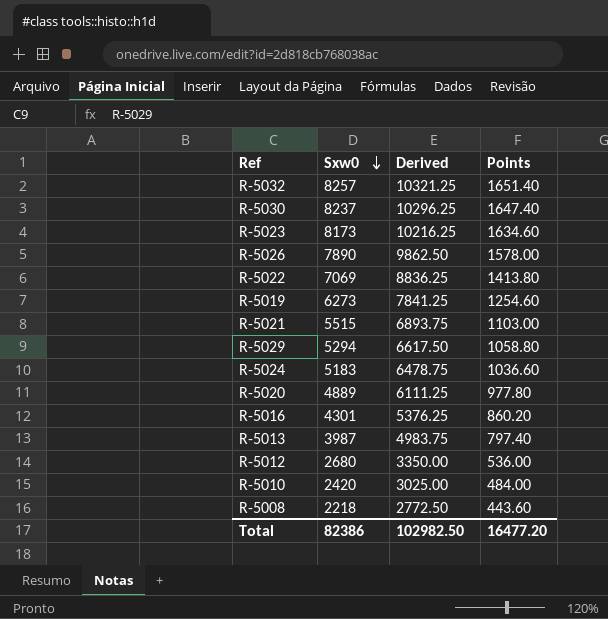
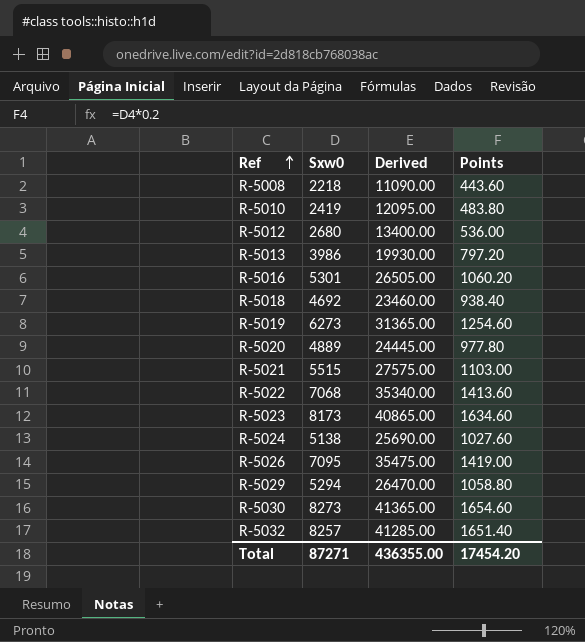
row order: Sxw0 descending -> Ref ascending
column Derived | formula: [Sxw0] * 1.25 -> [Sxw0] * 5
R-5010 | Sxw0: 2420 -> 2419
R-5010 | Points: 484.00 -> 483.80
R-5013 | Sxw0: 3987 -> 3986
R-5013 | Points: 797.40 -> 797.20
R-5016 | Sxw0: 4301 -> 5301
R-5016 | Points: 860.20 -> 1060.20
row R-5018: none -> 4692 | 23460.00 | 938.40
R-5022 | Sxw0: 7069 -> 7068
R-5022 | Points: 1413.80 -> 1413.60
R-5024 | Sxw0: 5183 -> 5138
R-5024 | Points: 1036.60 -> 1027.60
R-5026 | Sxw0: 7890 -> 7095
R-5026 | Points: 1578.00 -> 1419.00
R-5030 | Sxw0: 8237 -> 8273
R-5030 | Points: 1647.40 -> 1654.60
Total | Sxw0: 82386 -> 87271
Total | Derived: 102982.50 -> 436355.00
Total | Points: 16477.20 -> 17454.20

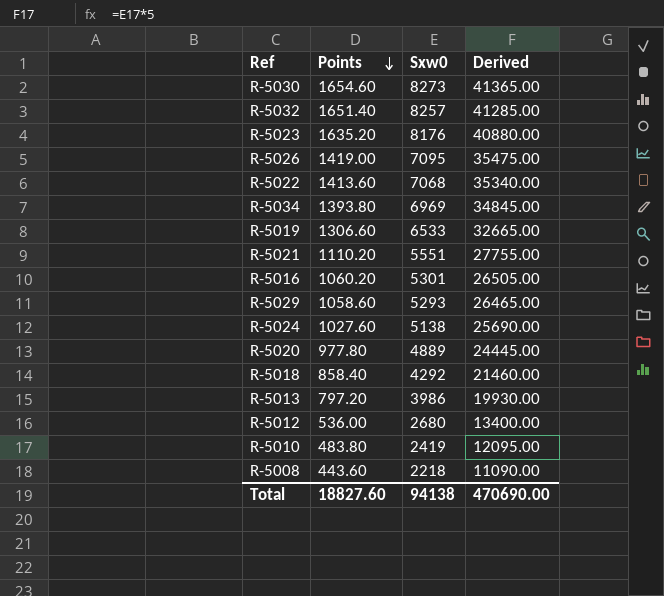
row order: Ref ascending -> Points descending
column Points | position: 4 -> 2
R-5023 | Points: 1634.60 -> 1635.20
R-5023 | Sxw0: 8173 -> 8176
R-5023 | Derived: 40865.00 -> 40880.00
row R-5034: none -> 1393.80 | 6969 | 34845.00
R-5019 | Points: 1254.60 -> 1306.60
R-5019 | Sxw0: 6273 -> 6533
R-5019 | Derived: 31365.00 -> 32665.00
R-5021 | Points: 1103.00 -> 1110.20
R-5021 | Sxw0: 5515 -> 5551
R-5021 | Derived: 27575.00 -> 27755.00
R-5029 | Points: 1058.80 -> 1058.60
R-5029 | Sxw0: 5294 -> 5293
R-5029 | Derived: 26470.00 -> 26465.00
R-5018 | Points: 938.40 -> 858.40
R-5018 | Sxw0: 4692 -> 4292
R-5018 | Derived: 23460.00 -> 21460.00
Total | Points: 17454.20 -> 18827.60
Total | Sxw0: 87271 -> 94138
Total | Derived: 436355.00 -> 470690.00

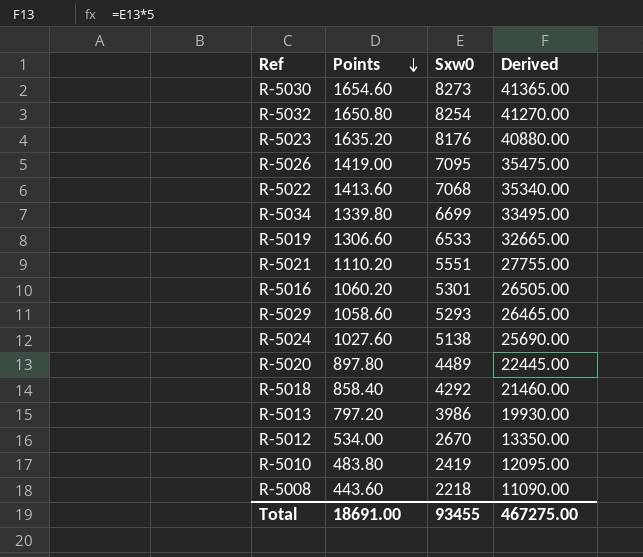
R-5032 | Points: 1651.40 -> 1650.80
R-5032 | Sxw0: 8257 -> 8254
R-5032 | Derived: 41285.00 -> 41270.00
R-5034 | Points: 1393.80 -> 1339.80
R-5034 | Sxw0: 6969 -> 6699
R-5034 | Derived: 34845.00 -> 33495.00
R-5020 | Points: 977.80 -> 897.80
R-5020 | Sxw0: 4889 -> 4489
R-5020 | Derived: 24445.00 -> 22445.00
R-5012 | Points: 536.00 -> 534.00
R-5012 | Sxw0: 2680 -> 2670
R-5012 | Derived: 13400.00 -> 13350.00
Total | Points: 18827.60 -> 18691.00
Total | Sxw0: 94138 -> 93455
Total | Derived: 470690.00 -> 467275.00

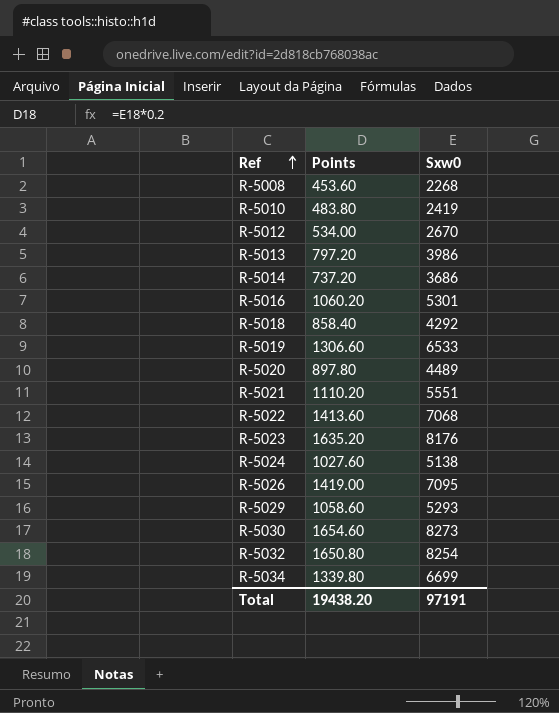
row order: Points descending -> Ref ascending
column Derived | formula: [Sxw0] * 5 -> none
R-5008 | Points: 443.60 -> 453.60
R-5008 | Sxw0: 2218 -> 2268
row R-5014: none -> 737.20 | 3686
Total | Points: 18691.00 -> 19438.20
Total | Sxw0: 93455 -> 97191

